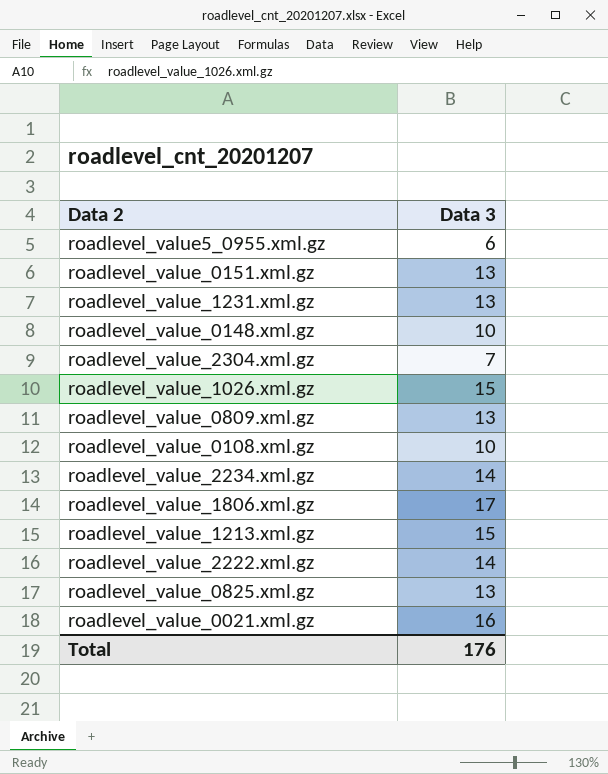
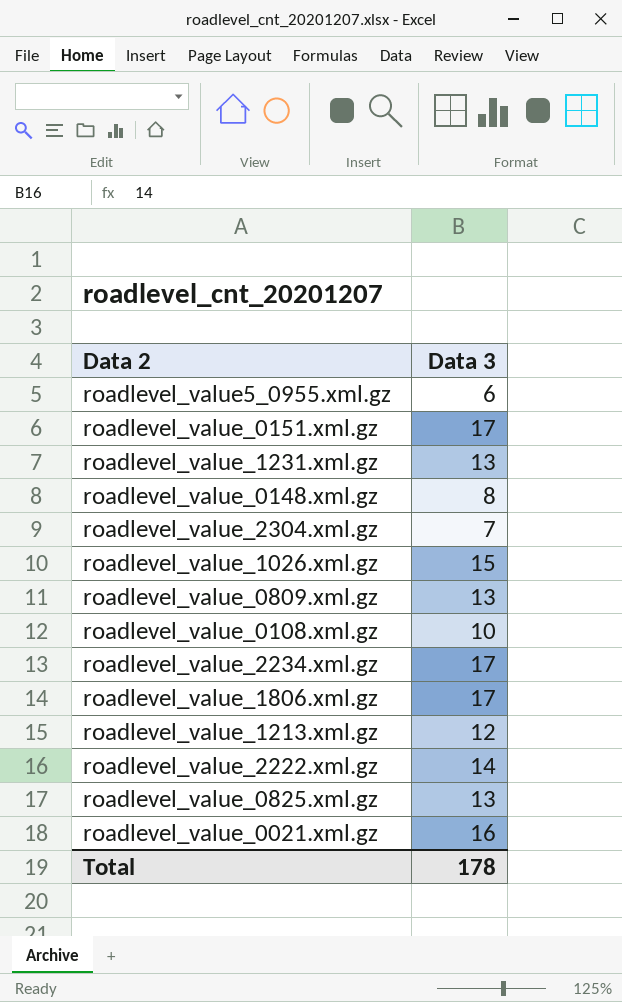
roadlevel_value_0151.xml.gz | Data 3: 13 -> 17
roadlevel_value_0148.xml.gz | Data 3: 10 -> 8
roadlevel_value_2234.xml.gz | Data 3: 14 -> 17
roadlevel_value_1213.xml.gz | Data 3: 15 -> 12
Total | Data 3: 176 -> 178

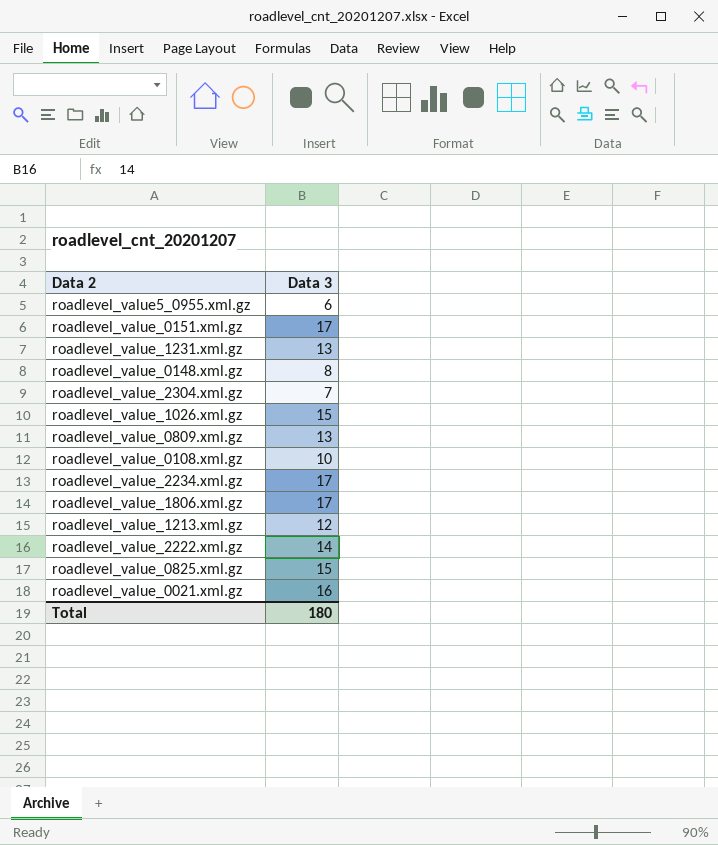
roadlevel_value_0825.xml.gz | Data 3: 13 -> 15
Total | Data 3: 178 -> 180

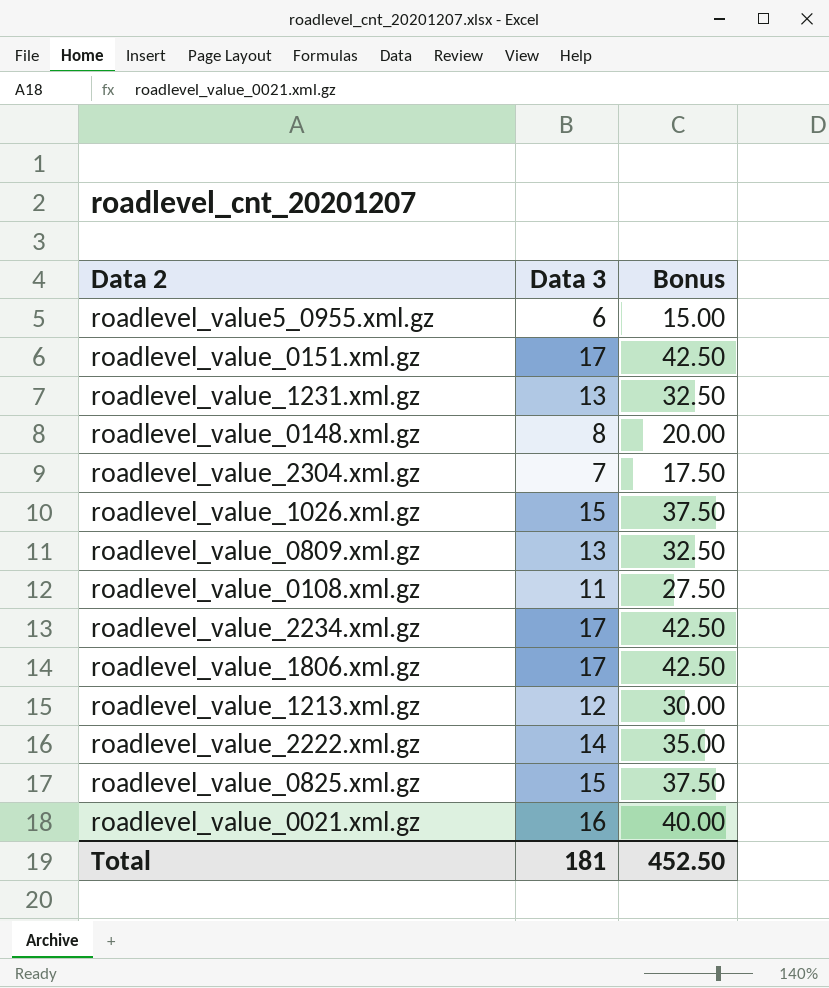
column Bonus | formula: none -> [Data 3] * 2.5
roadlevel_value_0108.xml.gz | Data 3: 10 -> 11
Total | Data 3: 180 -> 181

